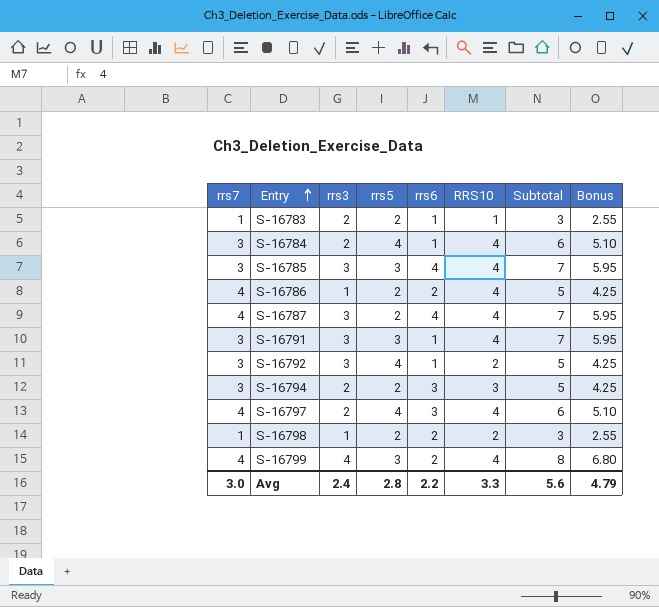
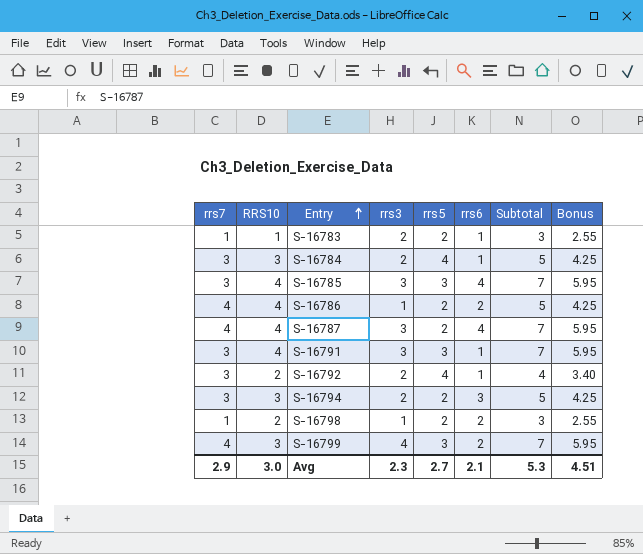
column RRS10 | position: 6 -> 2
row S-16797: 4 | 2 | 4 | 3 | 4 | 6 | 5.10 -> none
S-16784 | RRS10: 4 -> 3
S-16784 | Subtotal: 6 -> 5
S-16784 | Bonus: 5.10 -> 4.25
S-16792 | rrs3: 3 -> 2
S-16792 | Subtotal: 5 -> 4
S-16792 | Bonus: 4.25 -> 3.40
S-16799 | RRS10: 4 -> 3
S-16799 | Subtotal: 8 -> 7
S-16799 | Bonus: 6.80 -> 5.95
Avg | rrs7: 3.0 -> 2.9
Avg | RRS10: 3.3 -> 3.0
Avg | rrs3: 2.4 -> 2.3
Avg | rrs5: 2.8 -> 2.7
Avg | rrs6: 2.2 -> 2.1
Avg | Subtotal: 5.6 -> 5.3
Avg | Bonus: 4.79 -> 4.51

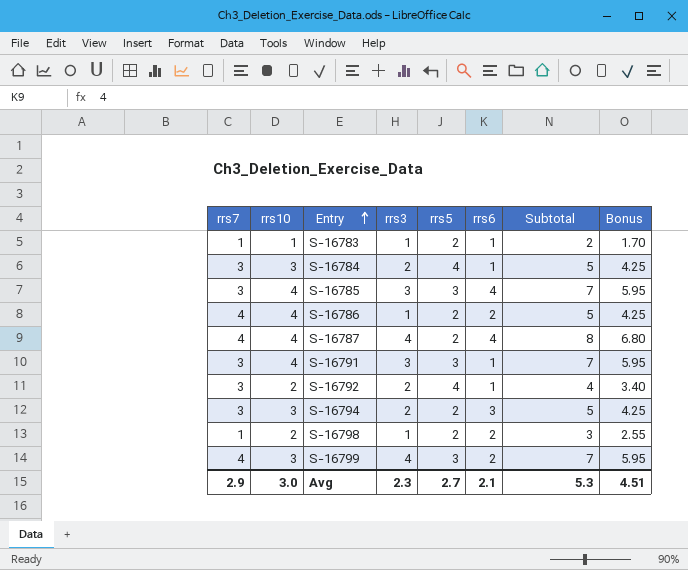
column name: RRS10 -> rrs10
S-16783 | rrs3: 2 -> 1
S-16783 | Subtotal: 3 -> 2
S-16783 | Bonus: 2.55 -> 1.70
S-16787 | rrs3: 3 -> 4
S-16787 | Subtotal: 7 -> 8
S-16787 | Bonus: 5.95 -> 6.80

